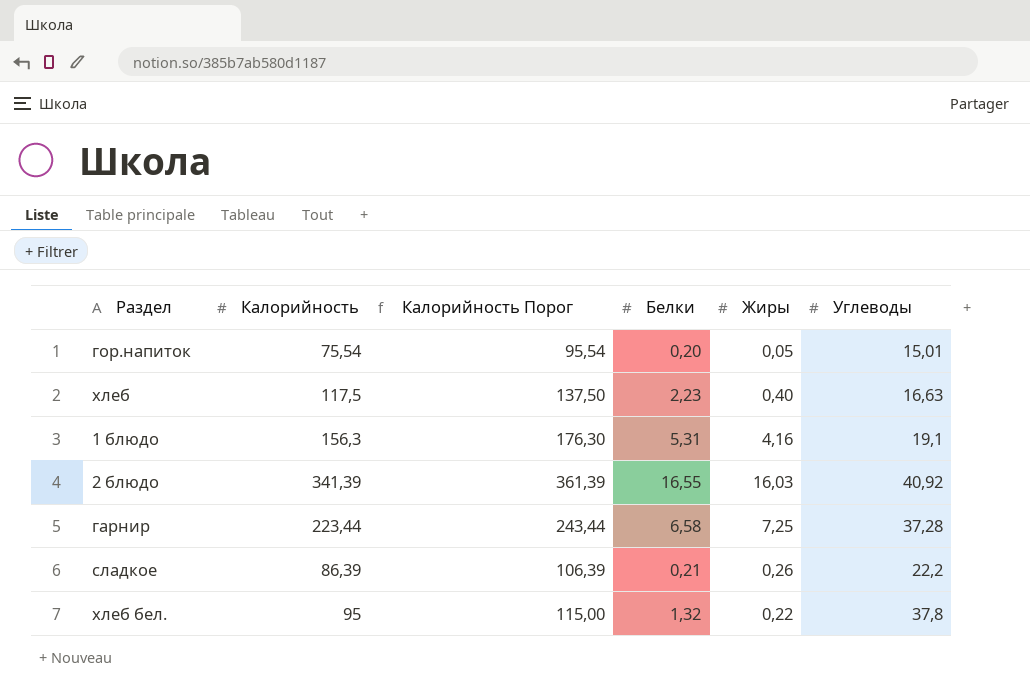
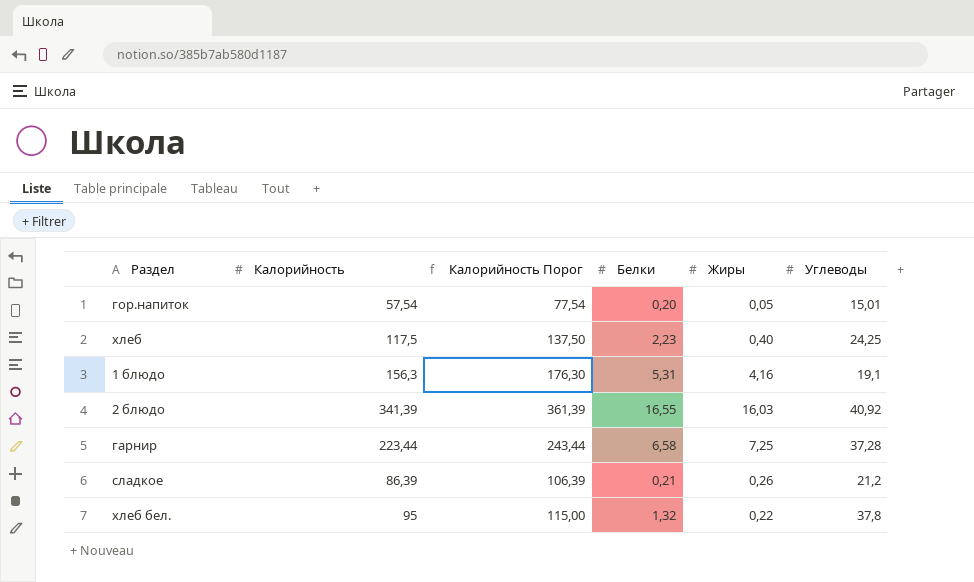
гор.напиток | Калорийность: 75,54 -> 57,54
гор.напиток | Калорийность Порог: 95,54 -> 77,54
хлеб | Углеводы: 16,63 -> 24,25
сладкое | Углеводы: 22,2 -> 21,2

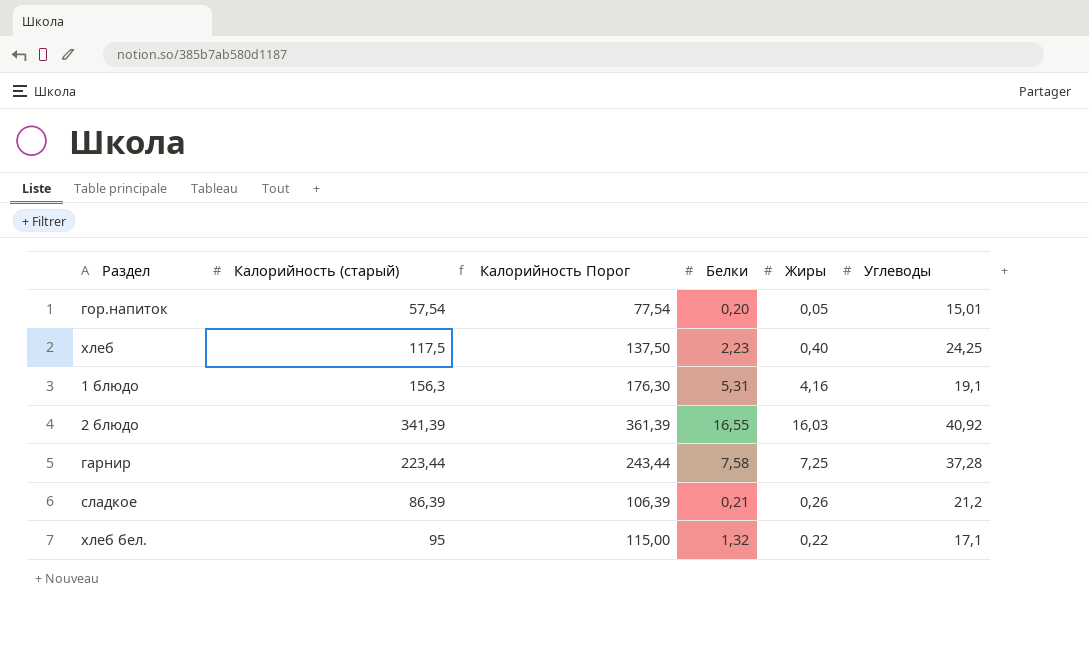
column name: Калорийность -> Калорийность (старый)
гарнир | Белки: 6,58 -> 7,58
хлеб бел. | Углеводы: 37,8 -> 17,1

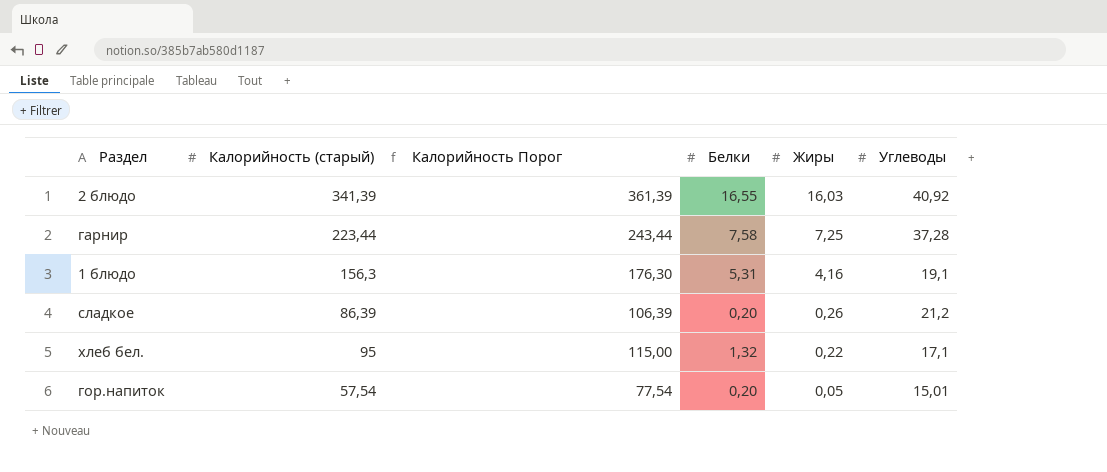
row order: none -> Жиры descending
row хлеб: 117,5 | 137,50 | 2,23 | 0,40 | 24,25 -> none
сладкое | Белки: 0,21 -> 0,20

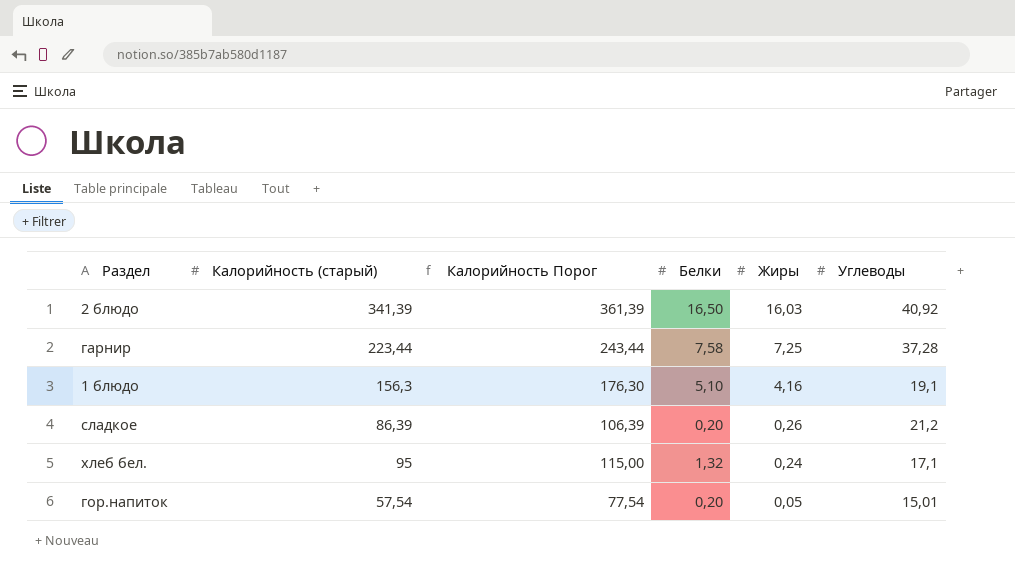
2 блюдо | Белки: 16,55 -> 16,50
1 блюдо | Белки: 5,31 -> 5,10
хлеб бел. | Жиры: 0,22 -> 0,24

